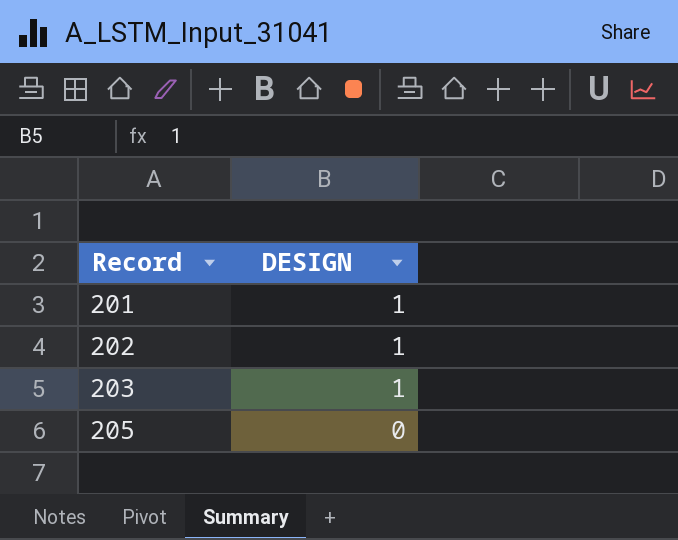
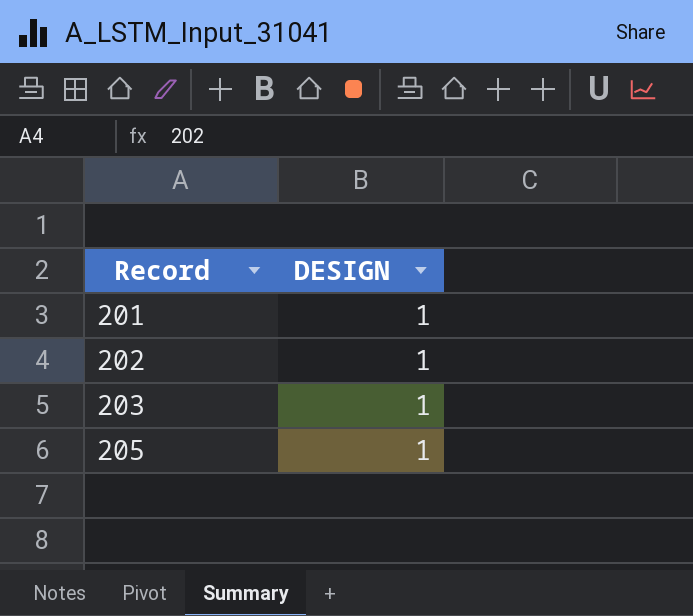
205 | DESIGN: 0 -> 1

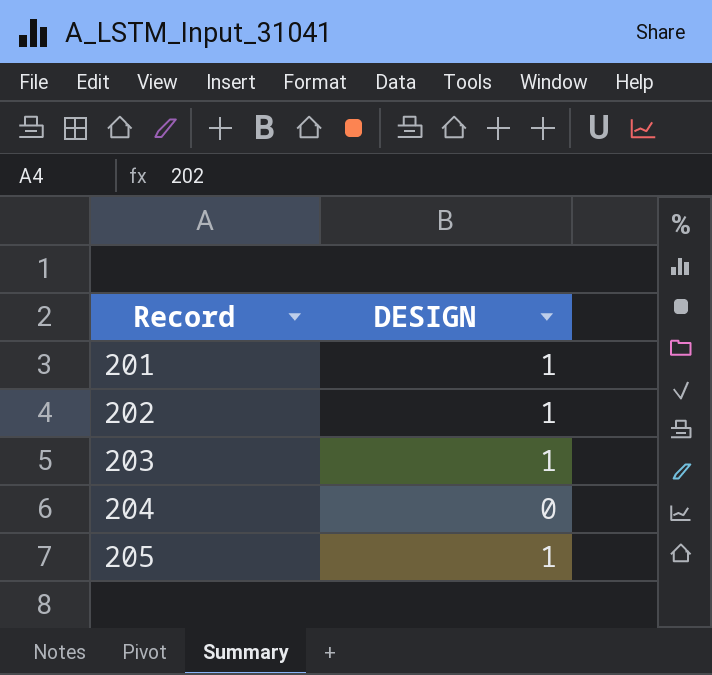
row 204: none -> 0

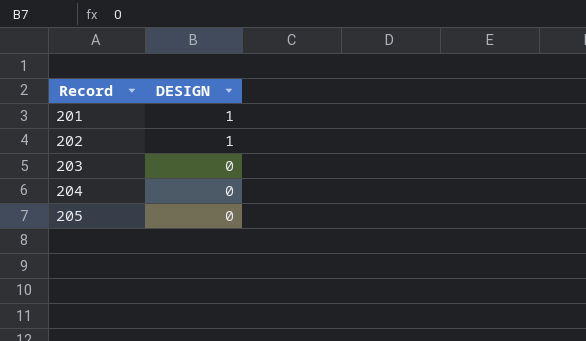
203 | DESIGN: 1 -> 0
205 | DESIGN: 1 -> 0

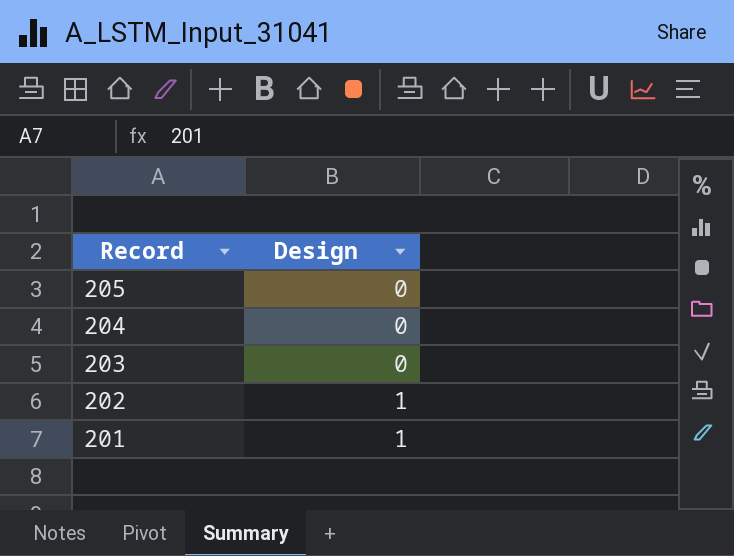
row order: Record ascending -> Record descending
column name: DESIGN -> Design

